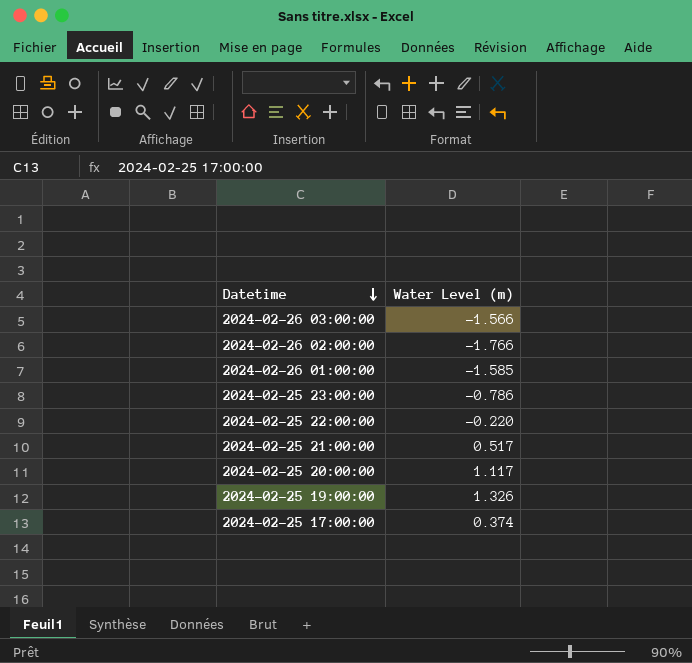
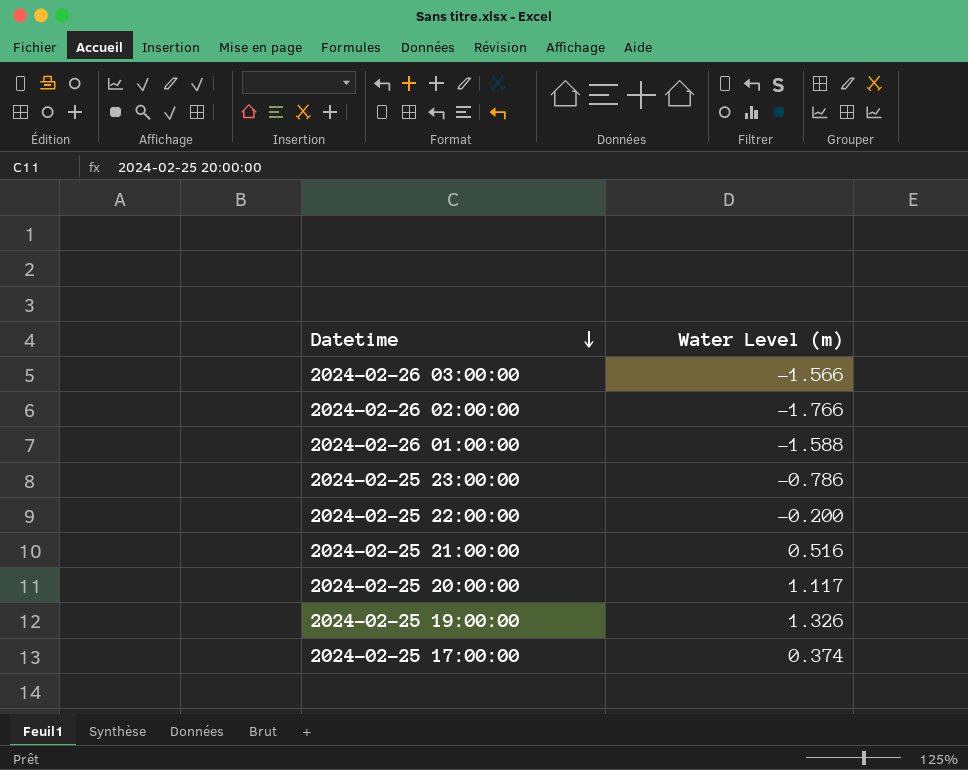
2024-02-26 01:00:00 | Water Level (m): -1.585 -> -1.588
2024-02-25 22:00:00 | Water Level (m): -0.220 -> -0.200
2024-02-25 21:00:00 | Water Level (m): 0.517 -> 0.516

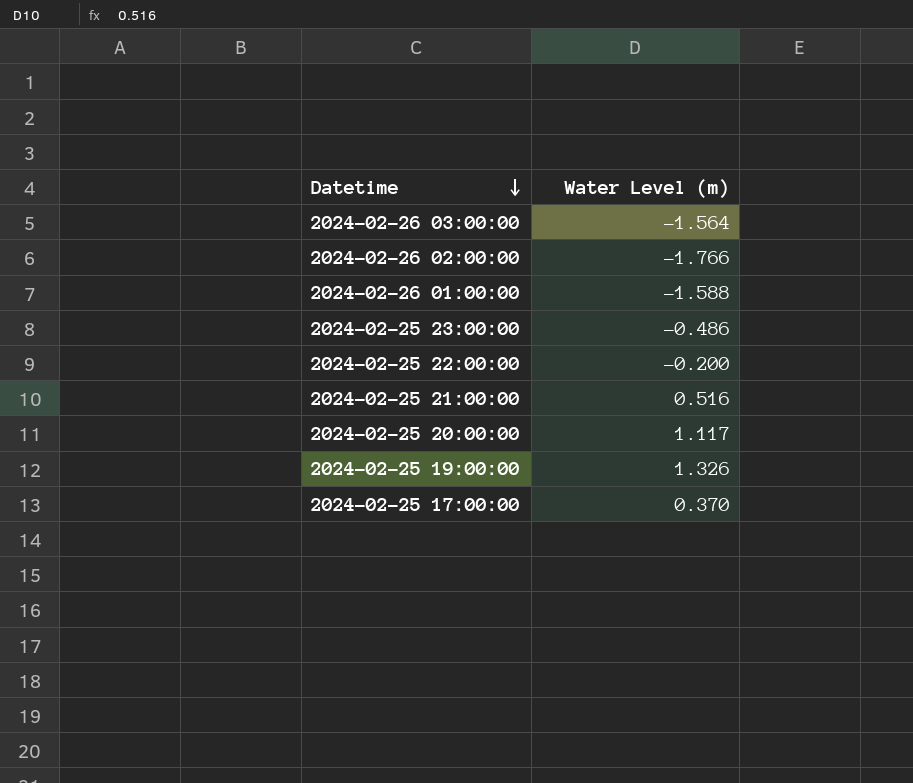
2024-02-26 03:00:00 | Water Level (m): -1.566 -> -1.564
2024-02-25 23:00:00 | Water Level (m): -0.786 -> -0.486
2024-02-25 17:00:00 | Water Level (m): 0.374 -> 0.370

